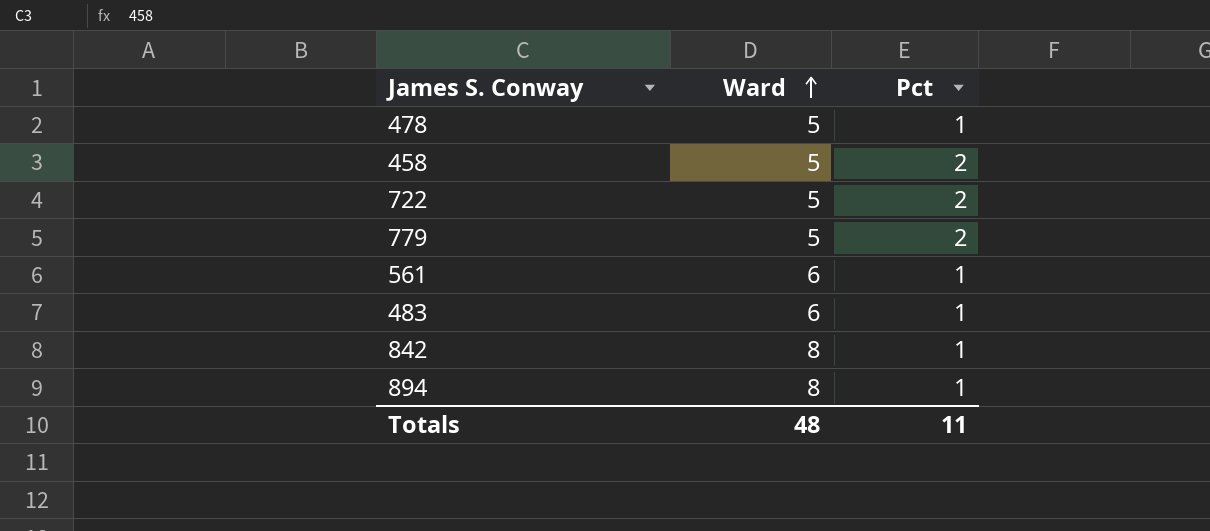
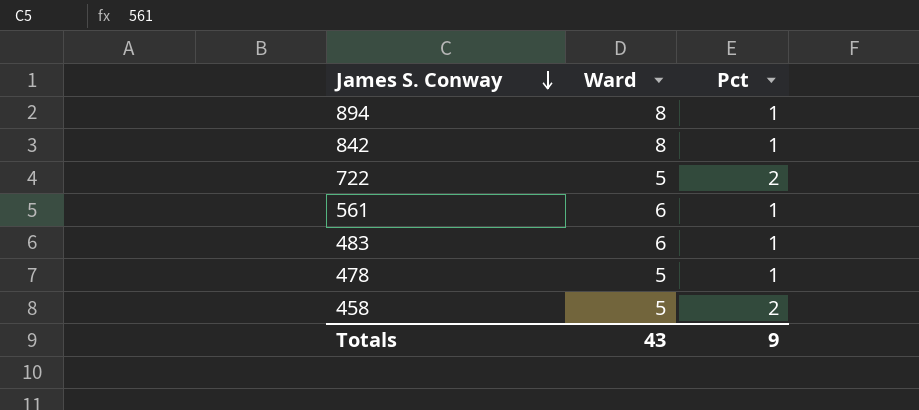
row order: Ward ascending -> James S. Conway descending
row 779: 5 | 2 -> none
Totals | Ward: 48 -> 43
Totals | Pct: 11 -> 9

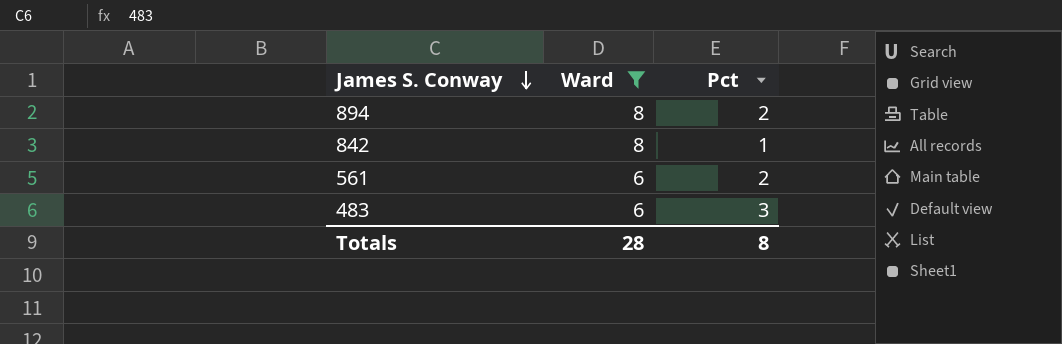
filter: none -> Ward != 5
894 | Pct: 1 -> 2
561 | Pct: 1 -> 2
483 | Pct: 1 -> 3
Totals | Ward: 43 -> 28
Totals | Pct: 9 -> 8

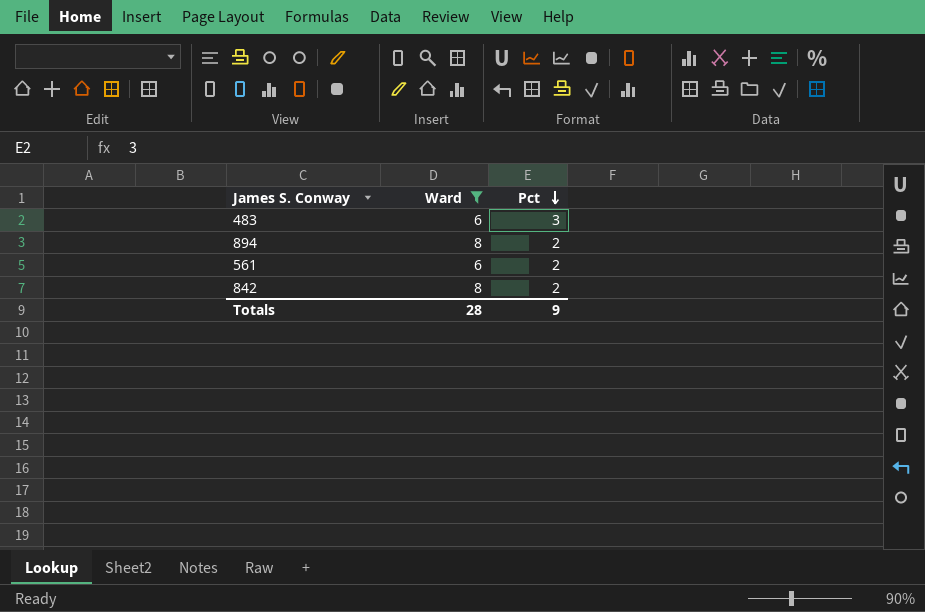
row order: James S. Conway descending -> Pct descending
842 | Pct: 1 -> 2
Totals | Pct: 8 -> 9

